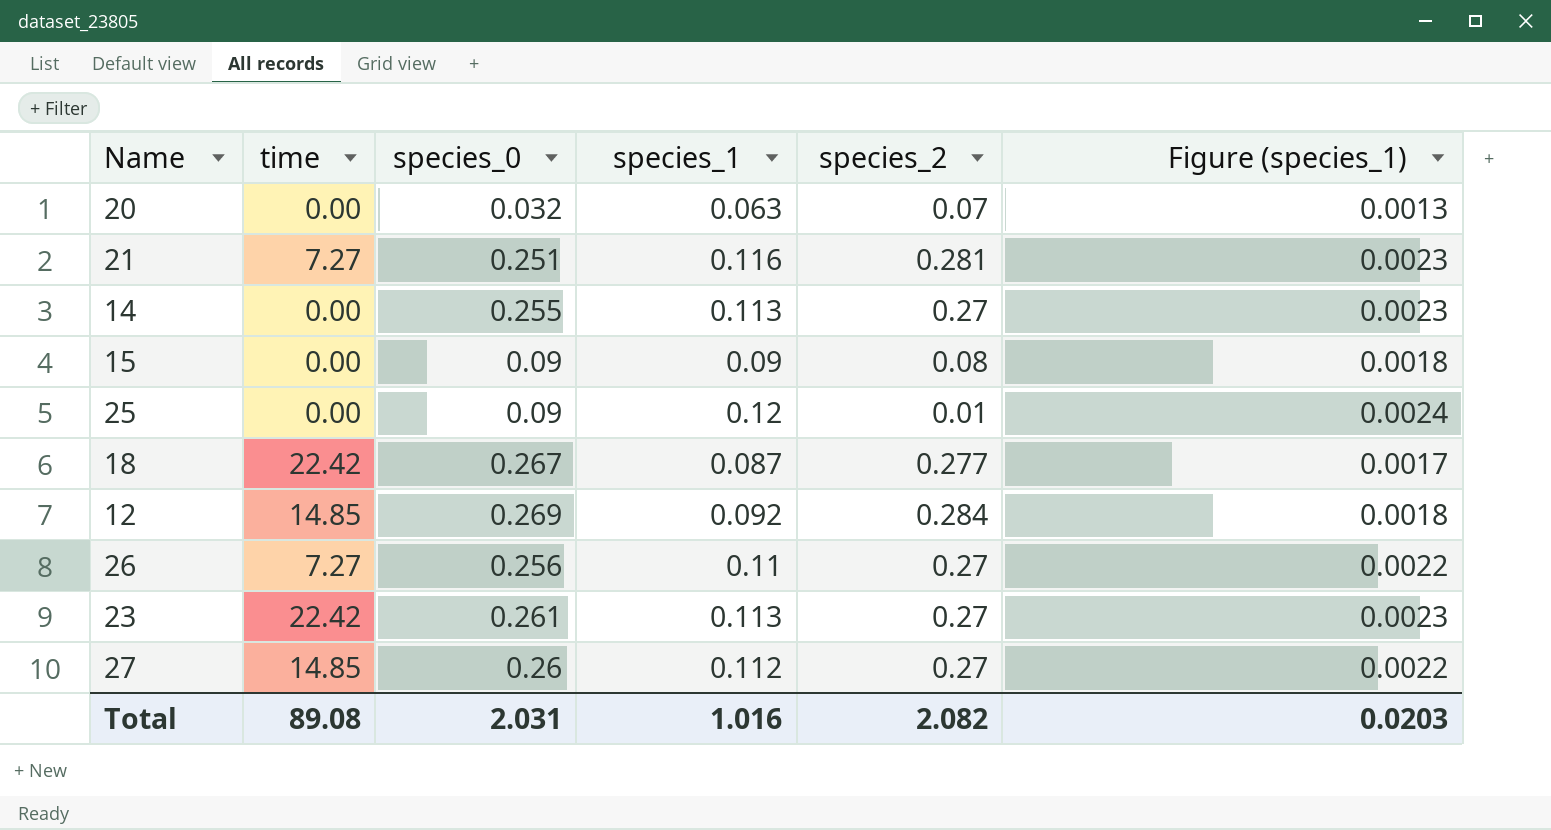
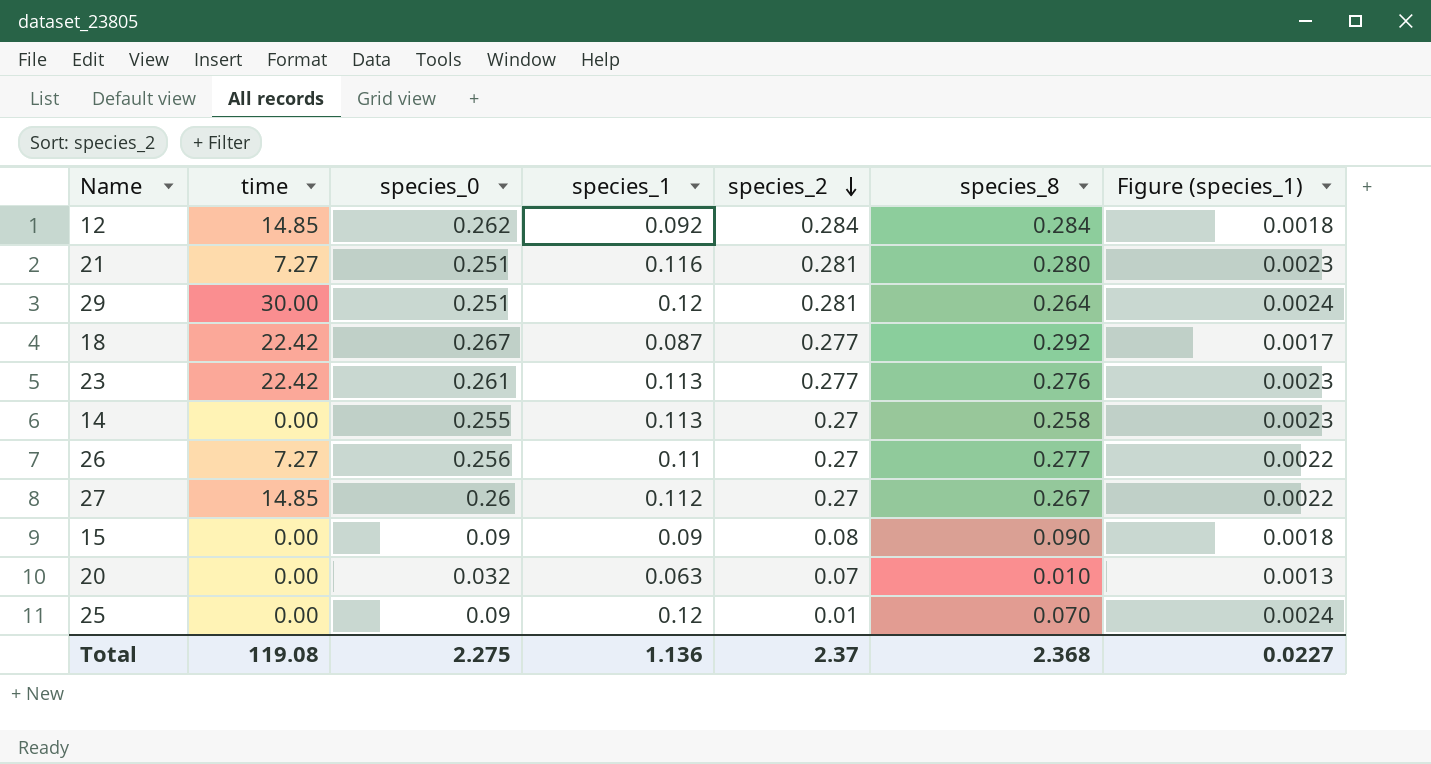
row order: none -> species_2 descending
column species_8 | position: none -> 6
12 | species_0: 0.269 -> 0.262
row 29: none -> 30.00 | 0.251 | 0.12 | 0.281 | 0.264 | 0.0024
23 | species_2: 0.27 -> 0.277
Total | time: 89.08 -> 119.08
Total | species_0: 2.031 -> 2.275
Total | species_1: 1.016 -> 1.136
Total | species_2: 2.082 -> 2.37
Total | Figure (species_1): 0.0203 -> 0.0227

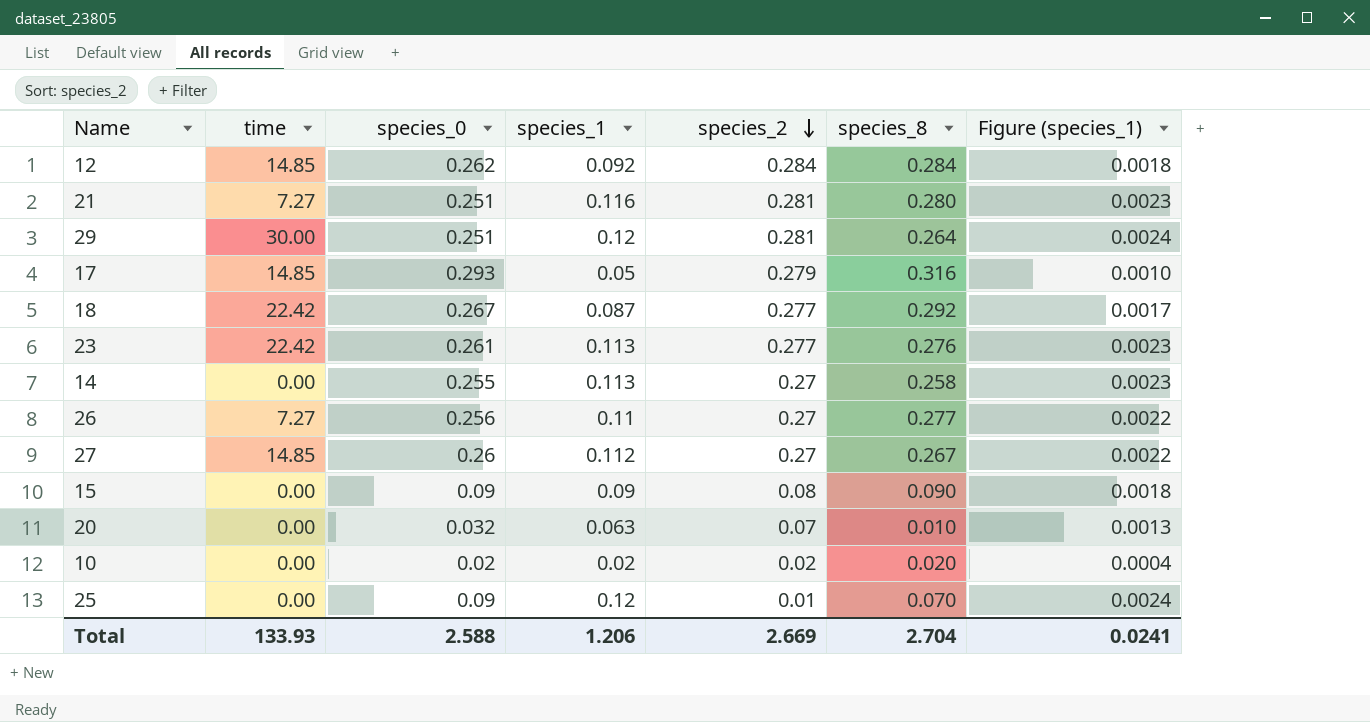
row 17: none -> 14.85 | 0.293 | 0.05 | 0.279 | 0.316 | 0.0010
row 10: none -> 0.00 | 0.02 | 0.02 | 0.02 | 0.020 | 0.0004
Total | time: 119.08 -> 133.93
Total | species_0: 2.275 -> 2.588
Total | species_1: 1.136 -> 1.206
Total | species_2: 2.37 -> 2.669
Total | species_8: 2.368 -> 2.704
Total | Figure (species_1): 0.0227 -> 0.0241

